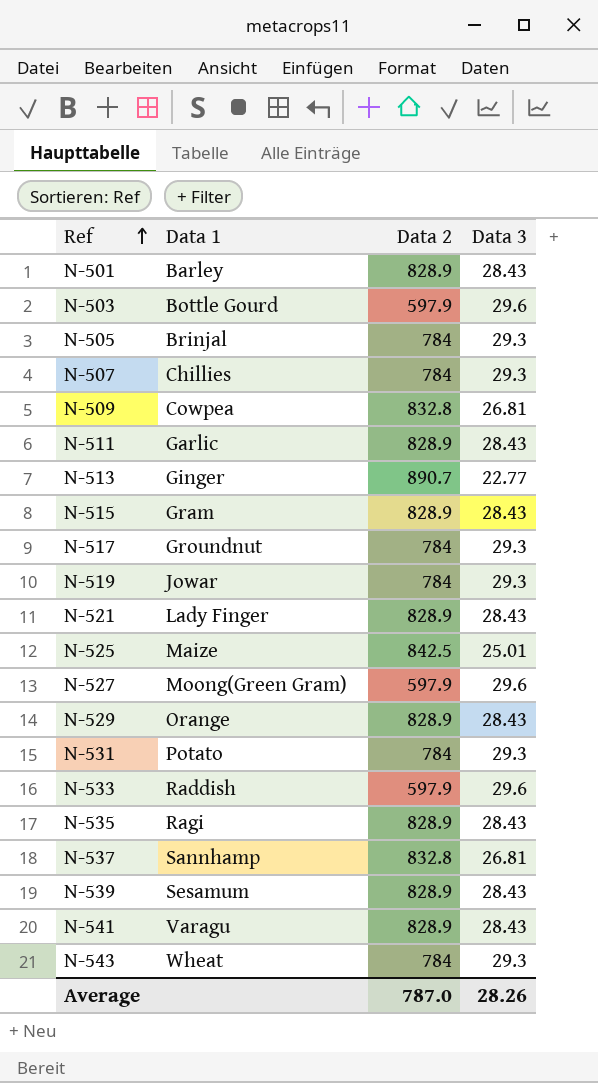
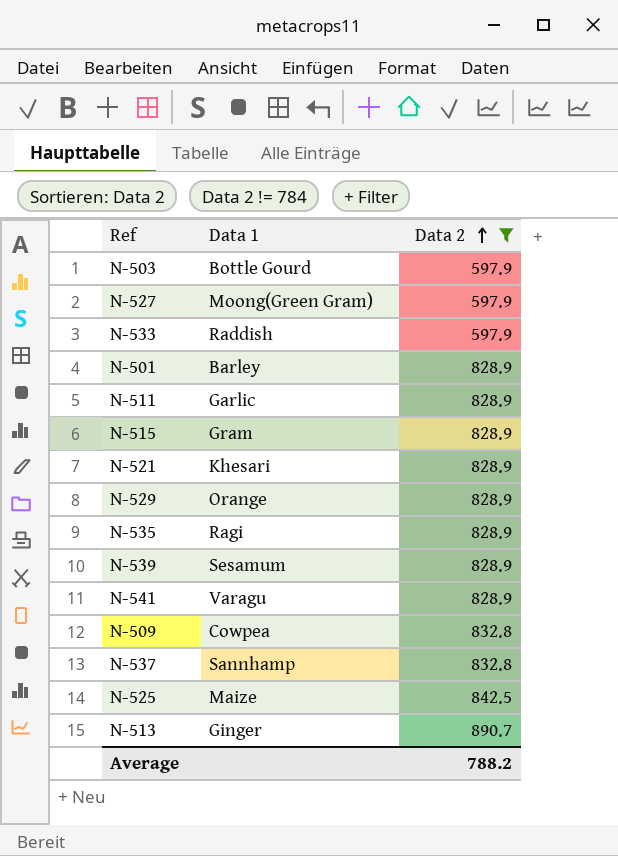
filter: none -> Data 2 != 784
row order: Ref ascending -> Data 2 ascending
column Data 3 | position: 4 -> none
N-521 | Data 1: Lady Finger -> Khesari
Average | Data 2: 787.0 -> 788.2

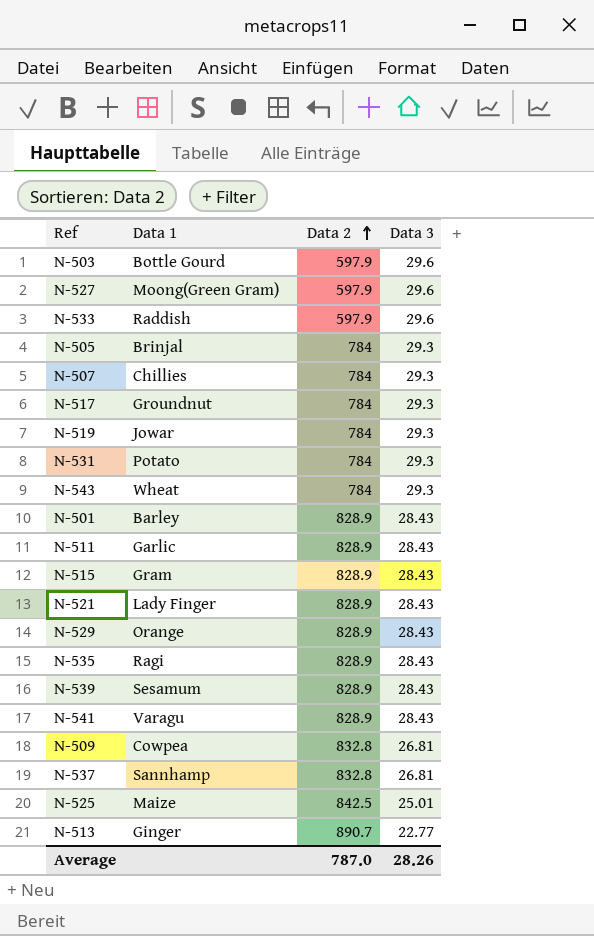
filter: Data 2 != 784 -> none
column Data 3 | position: none -> 4
N-521 | Data 1: Khesari -> Lady Finger
Average | Data 2: 788.2 -> 787.0

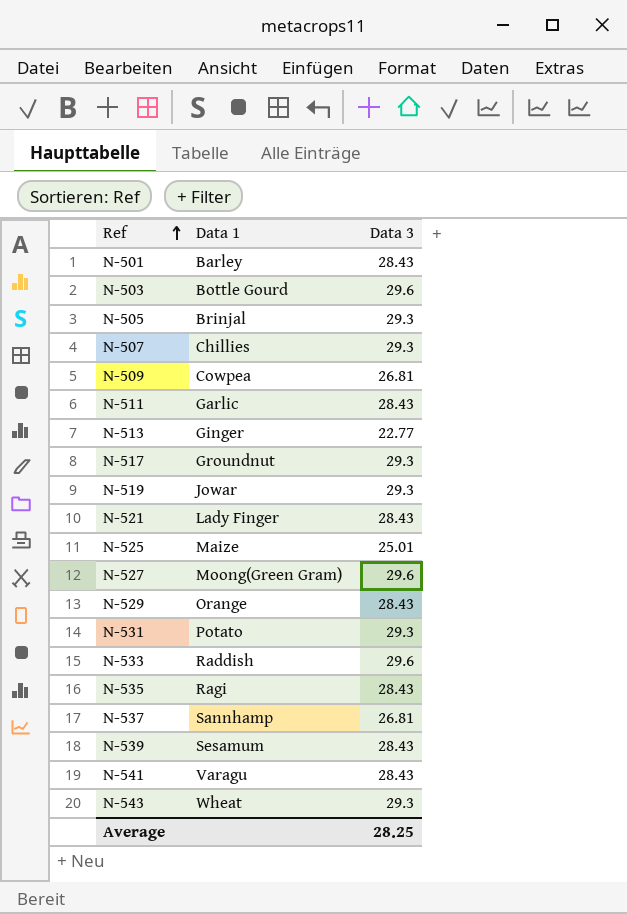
row order: Data 2 ascending -> Ref ascending
column Data 2 | position: 3 -> none
row N-515: Gram | 828.9 | 28.43 -> none
Average | Data 3: 28.26 -> 28.25

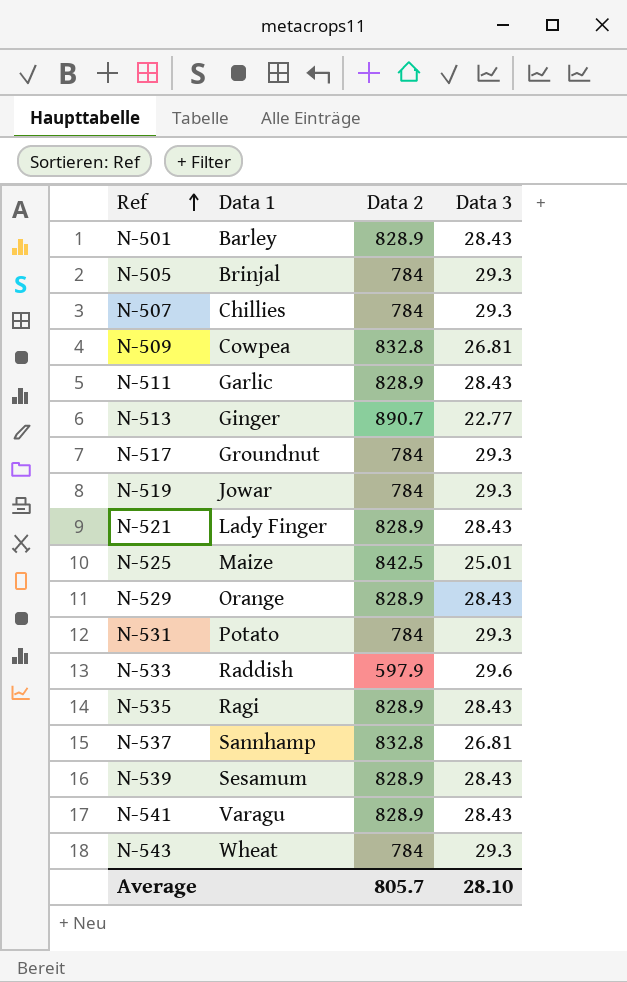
column Data 2 | position: none -> 3
row N-503: Bottle Gourd | 29.6 -> none
row N-527: Moong(Green Gram) | 29.6 -> none
Average | Data 3: 28.25 -> 28.10

